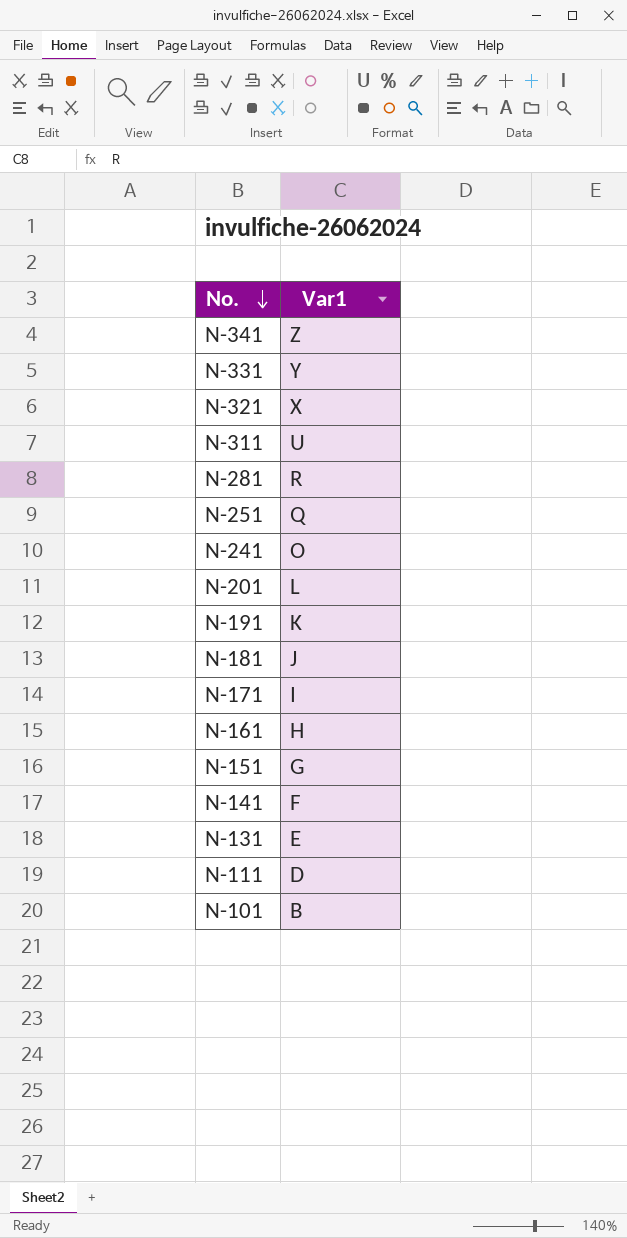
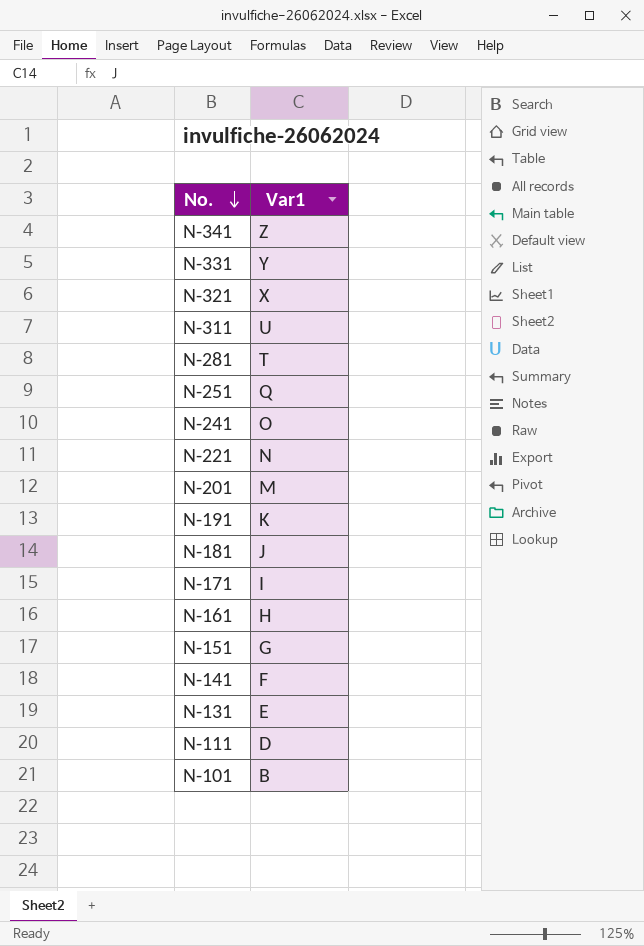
N-281 | Var1: R -> T
row N-221: none -> N
N-201 | Var1: L -> M

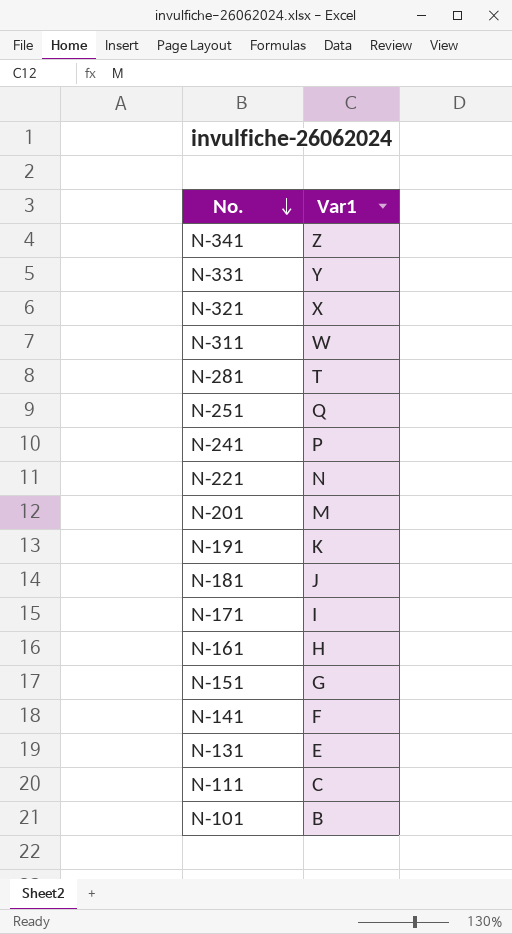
N-311 | Var1: U -> W
N-241 | Var1: O -> P
N-111 | Var1: D -> C

